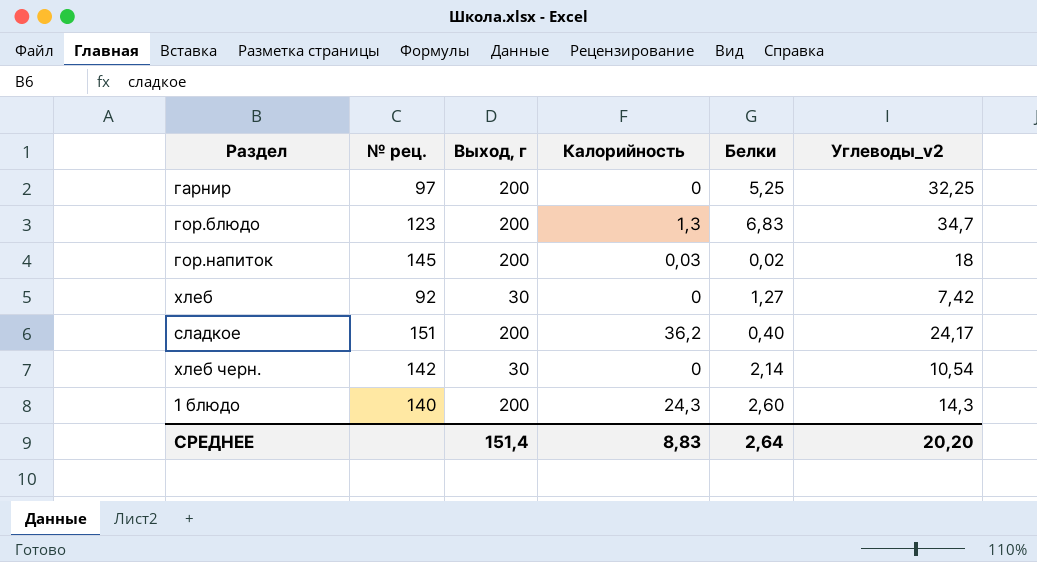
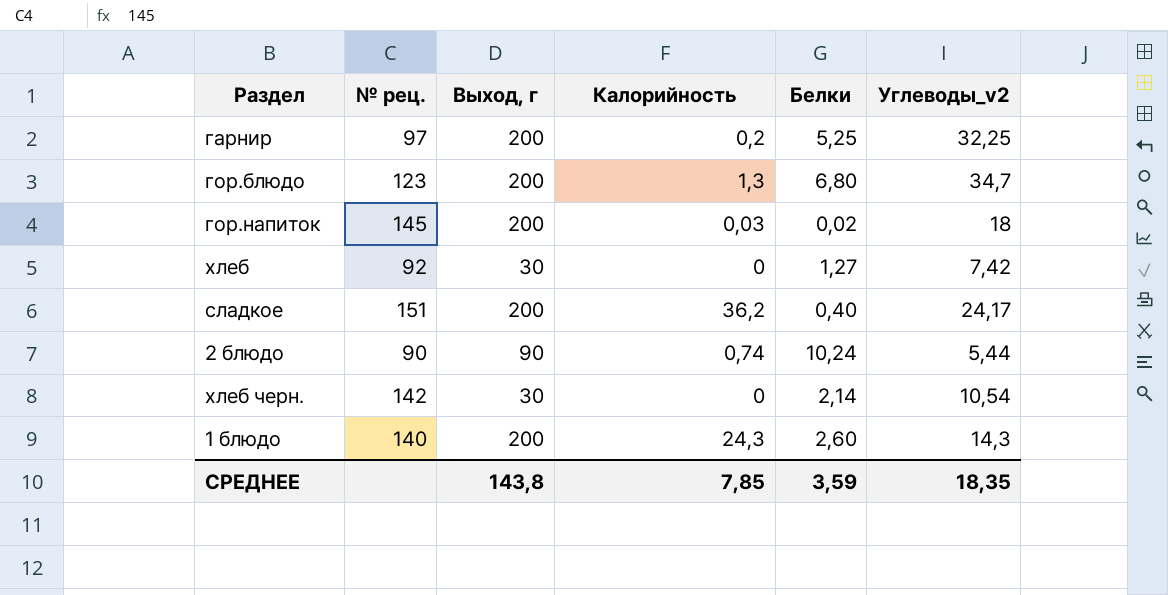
гарнир | Калорийность: 0 -> 0,2
гор.блюдо | Белки: 6,83 -> 6,80
row 2 блюдо: none -> 90 | 90 | 0,74 | 10,24 | 5,44
СРЕДНЕЕ | Выход, г: 151,4 -> 143,8
СРЕДНЕЕ | Калорийность: 8,83 -> 7,85
СРЕДНЕЕ | Белки: 2,64 -> 3,59
СРЕДНЕЕ | Углеводы_v2: 20,20 -> 18,35

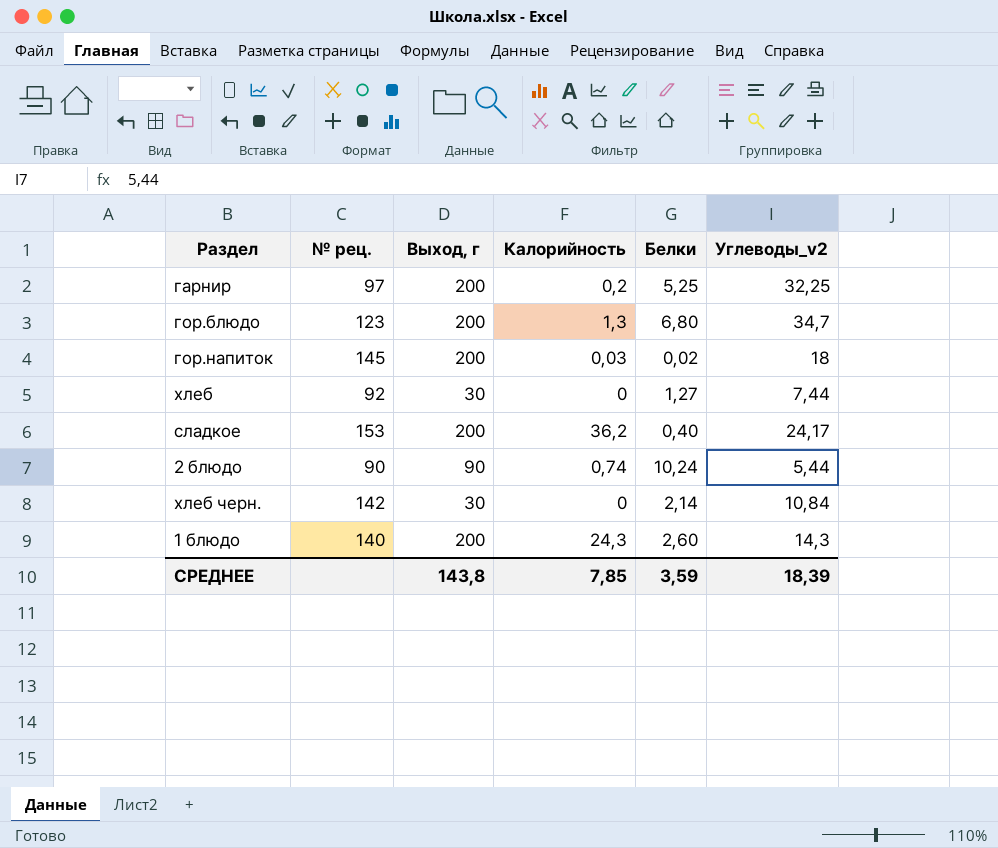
хлеб | Углеводы_v2: 7,42 -> 7,44
сладкое | № рец.: 151 -> 153
хлеб черн. | Углеводы_v2: 10,54 -> 10,84
СРЕДНЕЕ | Углеводы_v2: 18,35 -> 18,39

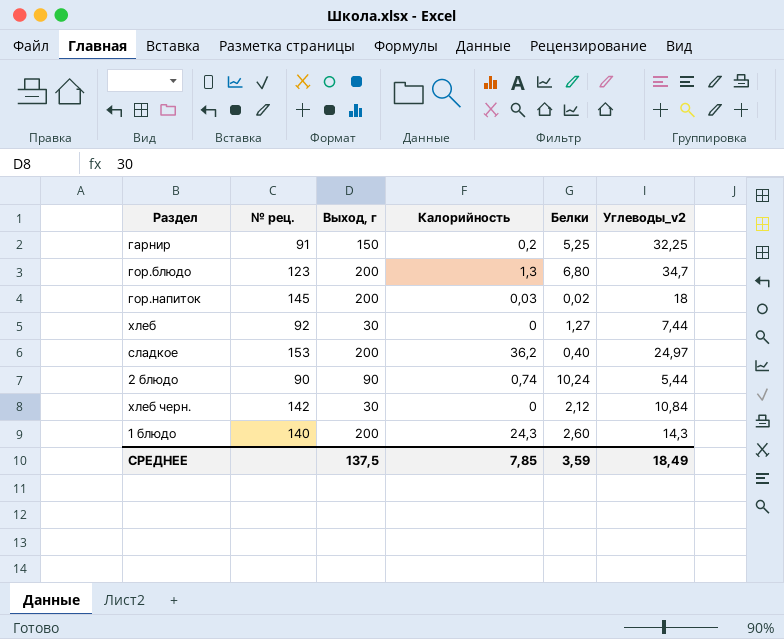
гарнир | № рец.: 97 -> 91
гарнир | Выход, г: 200 -> 150
сладкое | Углеводы_v2: 24,17 -> 24,97
хлеб черн. | Белки: 2,14 -> 2,12
СРЕДНЕЕ | Выход, г: 143,8 -> 137,5
СРЕДНЕЕ | Углеводы_v2: 18,39 -> 18,49

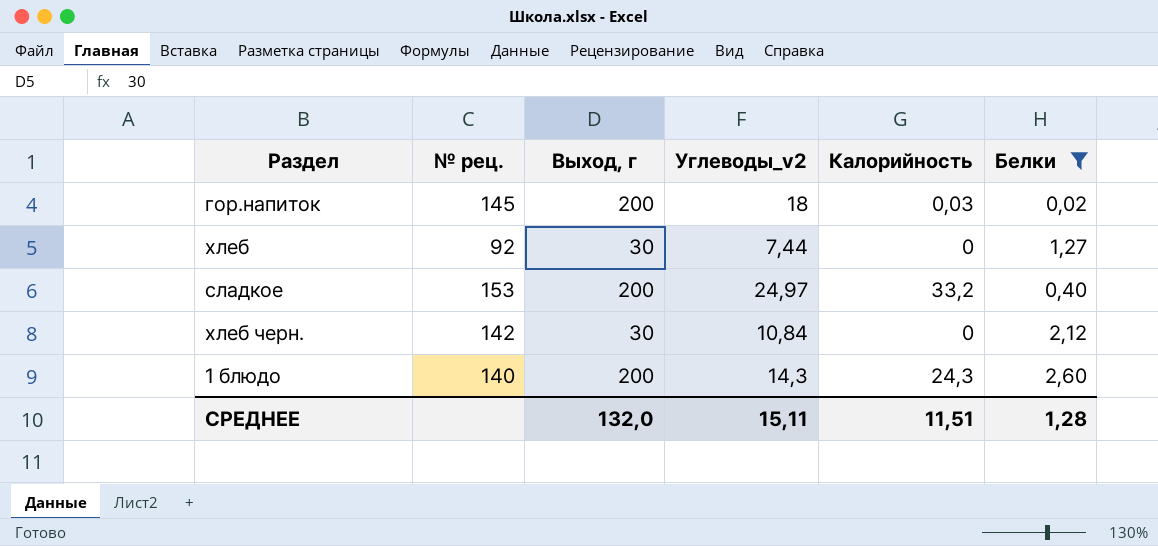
filter: none -> Белки <= 2,60
column Углеводы_v2 | position: 6 -> 4
сладкое | Калорийность: 36,2 -> 33,2
СРЕДНЕЕ | Выход, г: 137,5 -> 132,0
СРЕДНЕЕ | Углеводы_v2: 18,49 -> 15,11
СРЕДНЕЕ | Калорийность: 7,85 -> 11,51
СРЕДНЕЕ | Белки: 3,59 -> 1,28

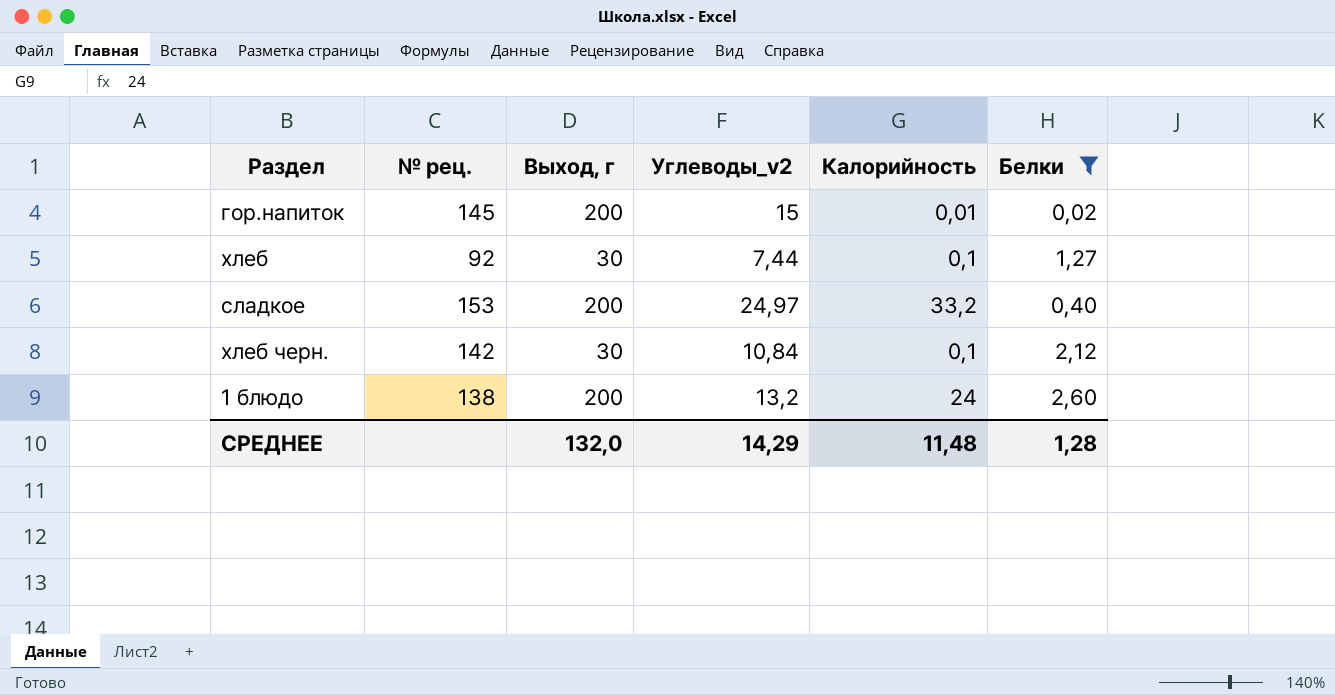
гор.напиток | Углеводы_v2: 18 -> 15
гор.напиток | Калорийность: 0,03 -> 0,01
хлеб | Калорийность: 0 -> 0,1
хлеб черн. | Калорийность: 0 -> 0,1
1 блюдо | № рец.: 140 -> 138
1 блюдо | Углеводы_v2: 14,3 -> 13,2
1 блюдо | Калорийность: 24,3 -> 24
СРЕДНЕЕ | Углеводы_v2: 15,11 -> 14,29
СРЕДНЕЕ | Калорийность: 11,51 -> 11,48

